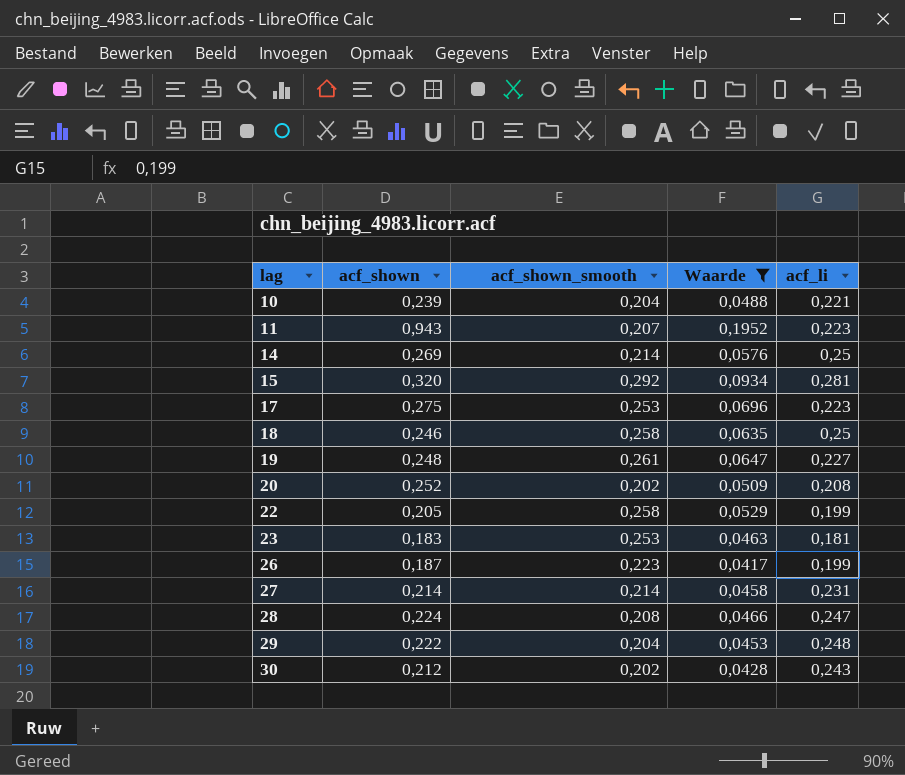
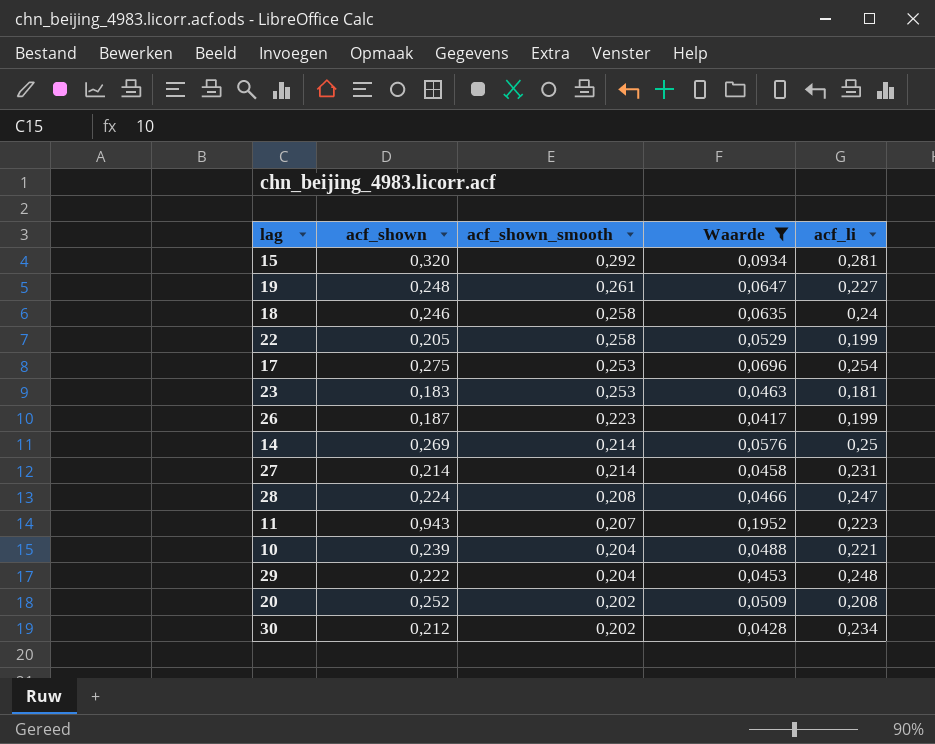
row order: lag ascending -> acf_shown_smooth descending
18 | acf_li: 0,25 -> 0,24
17 | acf_li: 0,223 -> 0,254
30 | acf_li: 0,243 -> 0,234

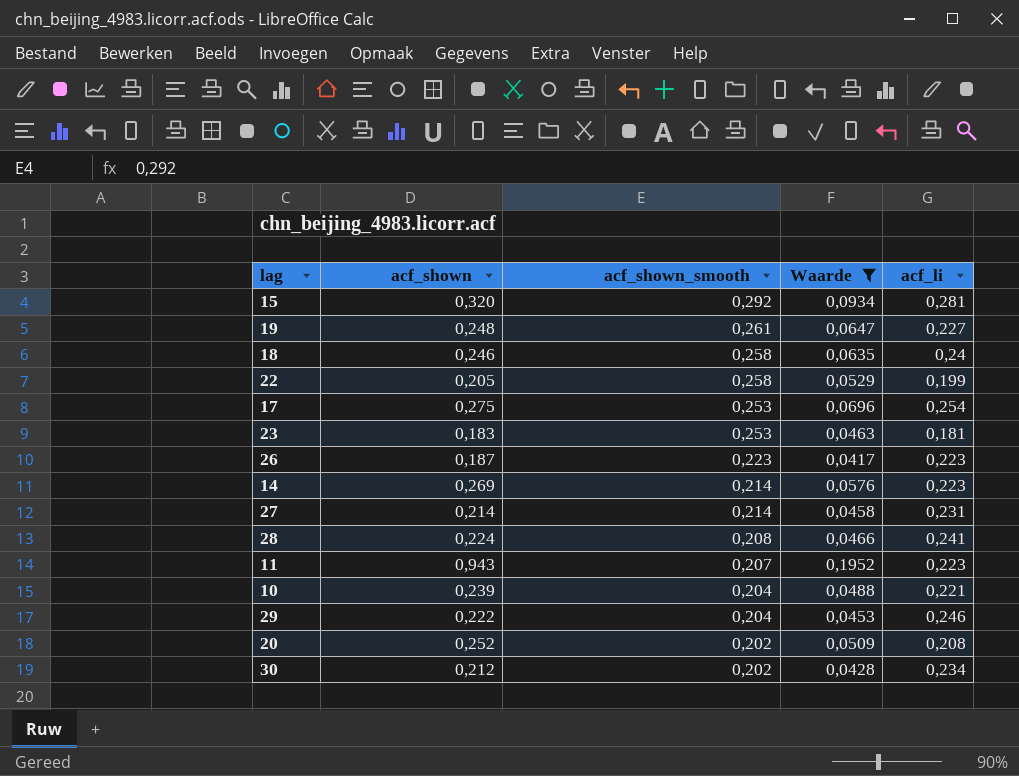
26 | acf_li: 0,199 -> 0,223
14 | acf_li: 0,25 -> 0,223
28 | acf_li: 0,247 -> 0,241
29 | acf_li: 0,248 -> 0,246

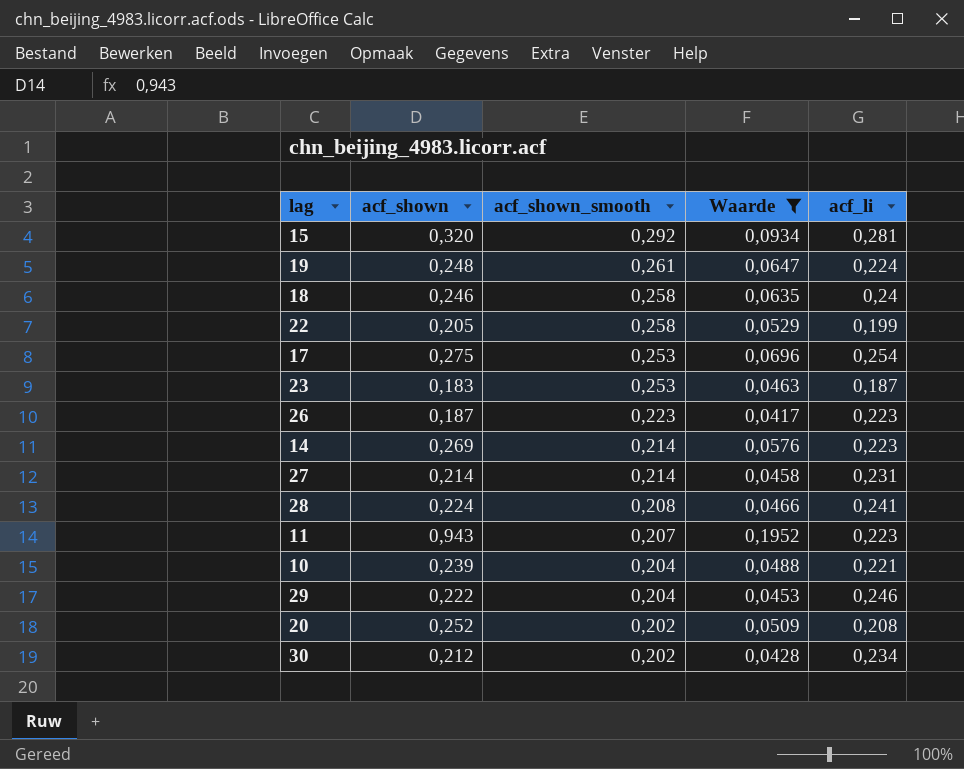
19 | acf_li: 0,227 -> 0,224
23 | acf_li: 0,181 -> 0,187

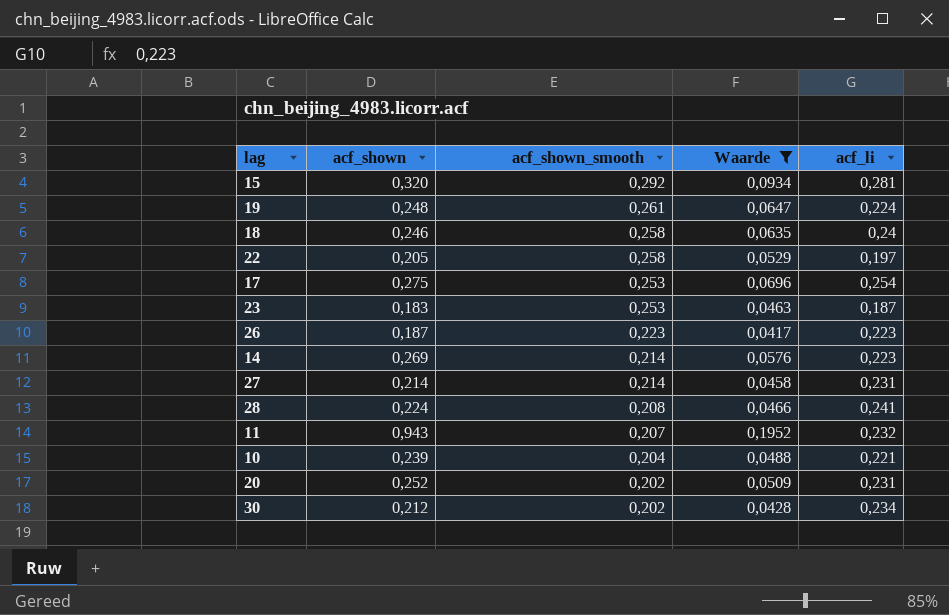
row 29: 0,222 | 0,204 | 0,0453 | 0,246 -> none
22 | acf_li: 0,199 -> 0,197
11 | acf_li: 0,223 -> 0,232
20 | acf_li: 0,208 -> 0,231

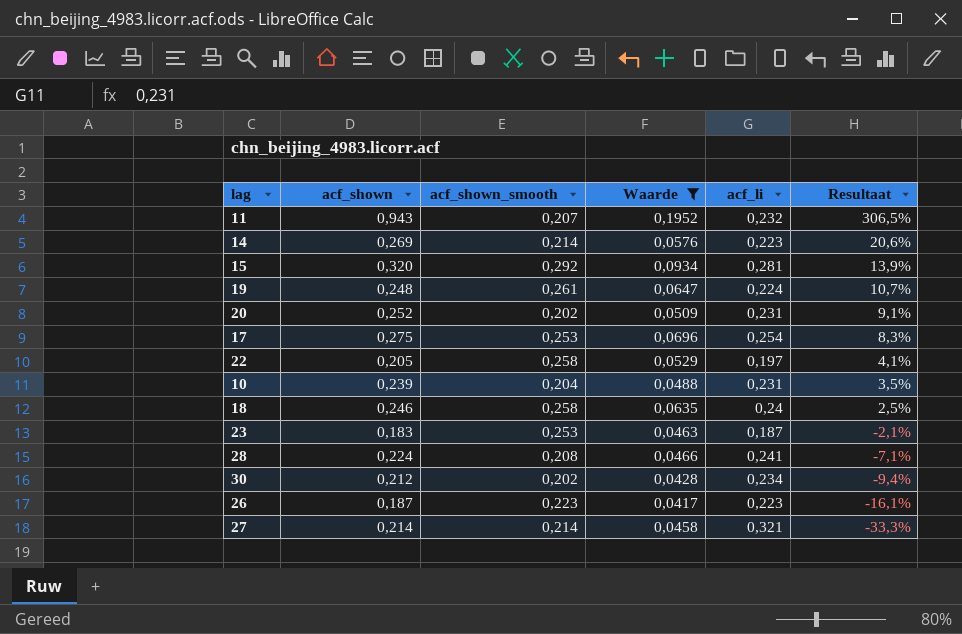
row order: acf_shown_smooth descending -> Resultaat descending
column Resultaat | formula: none -> ([acf_shown] - [acf_li]) / [acf_li]
10 | acf_li: 0,221 -> 0,231
27 | acf_li: 0,231 -> 0,321

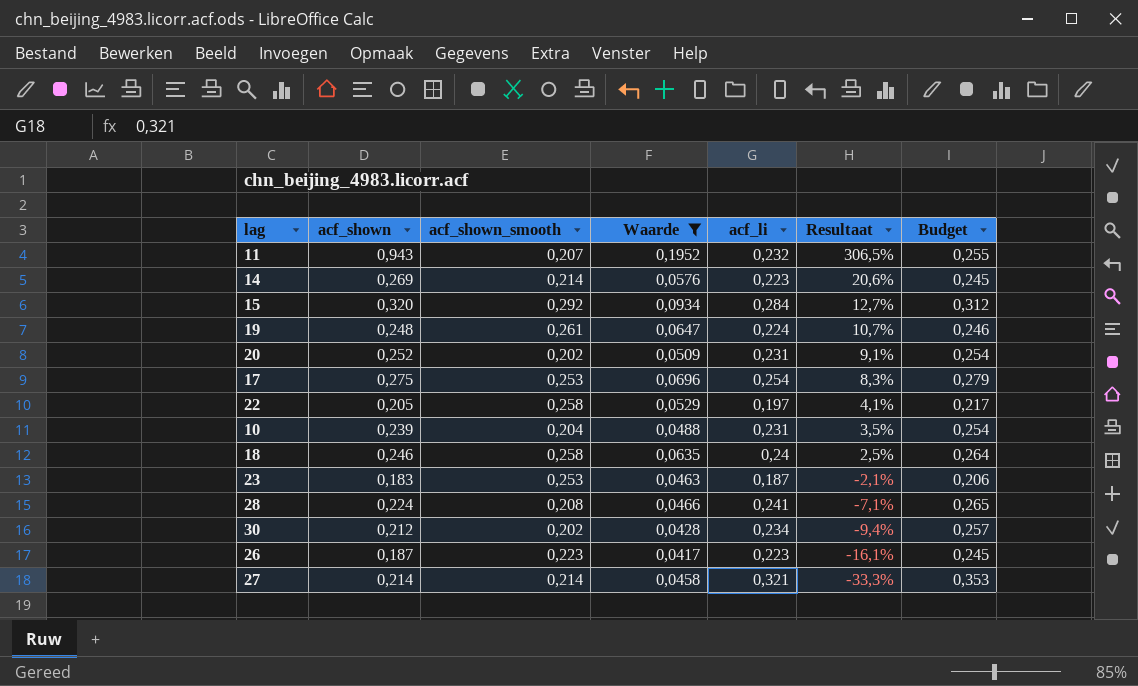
column Budget | formula: none -> [acf_li] * 1,1
15 | acf_li: 0,281 -> 0,284
15 | Resultaat: 13,9% -> 12,7%

